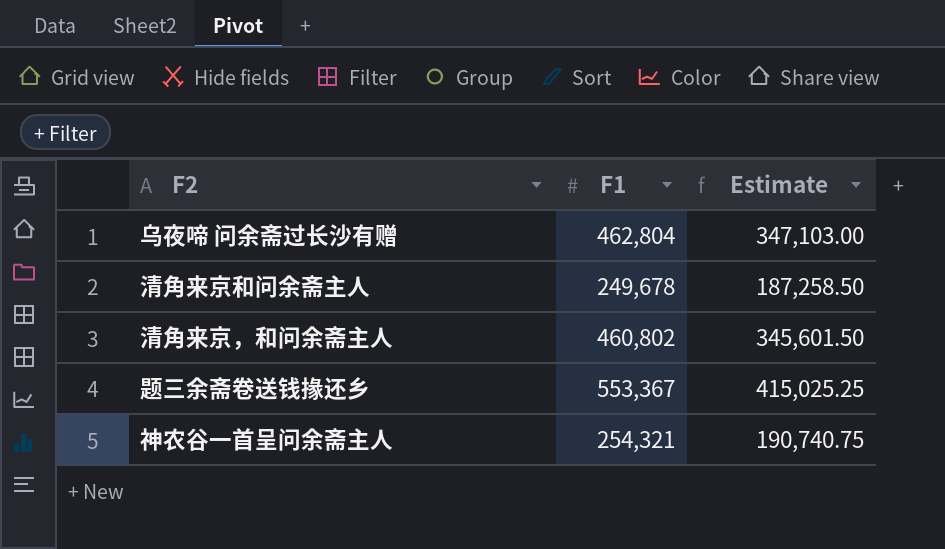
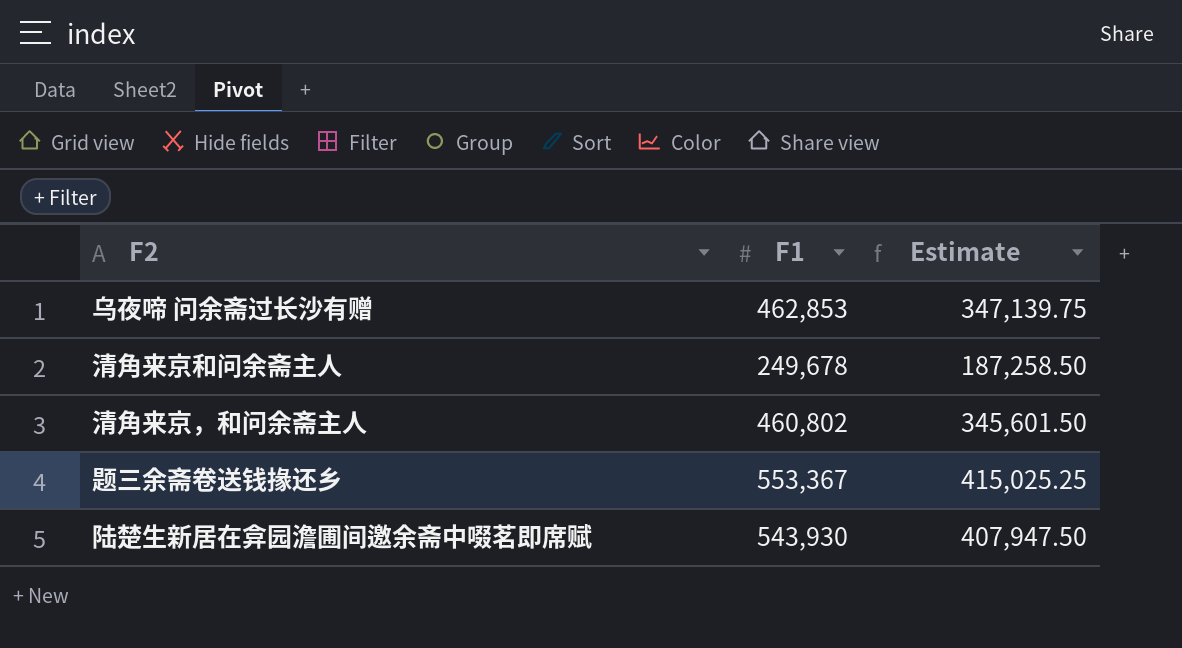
row 神农谷一首呈问余斋主人: 254,321 | 190,740.75 -> none
乌夜啼 问余斋过长沙有赠 | F1: 462,804 -> 462,853
乌夜啼 问余斋过长沙有赠 | Estimate: 347,103.00 -> 347,139.75
row 陆楚生新居在弇园澹圃间邀余斋中啜茗即席赋: none -> 543,930 | 407,947.50

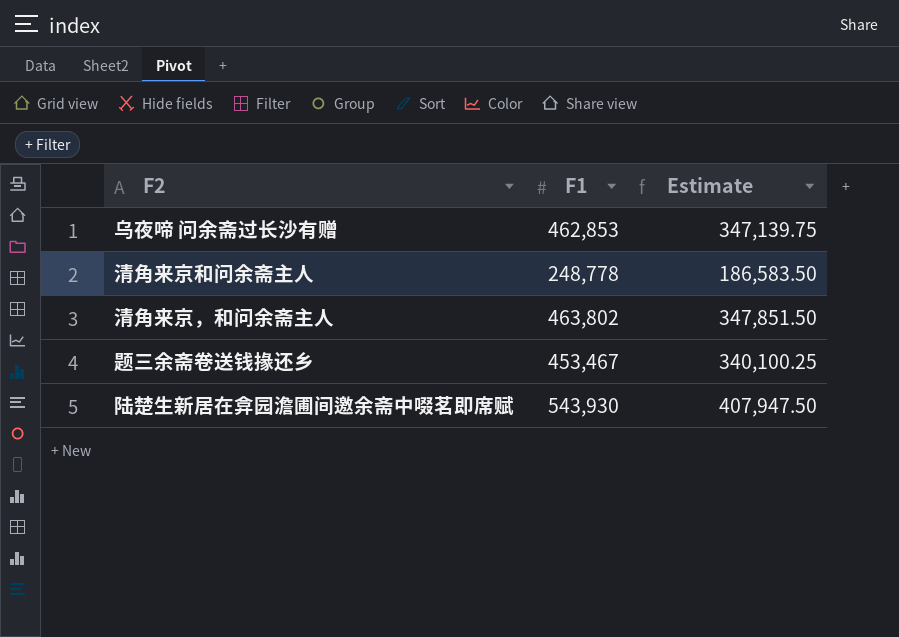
清角来京和问余斋主人 | F1: 249,678 -> 248,778
清角来京和问余斋主人 | Estimate: 187,258.50 -> 186,583.50
清角来京，和问余斋主人 | F1: 460,802 -> 463,802
清角来京，和问余斋主人 | Estimate: 345,601.50 -> 347,851.50
题三余斋卷送钱掾还乡 | F1: 553,367 -> 453,467
题三余斋卷送钱掾还乡 | Estimate: 415,025.25 -> 340,100.25

